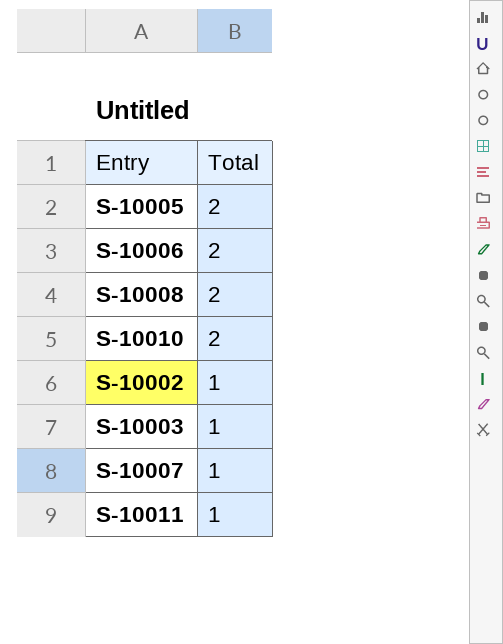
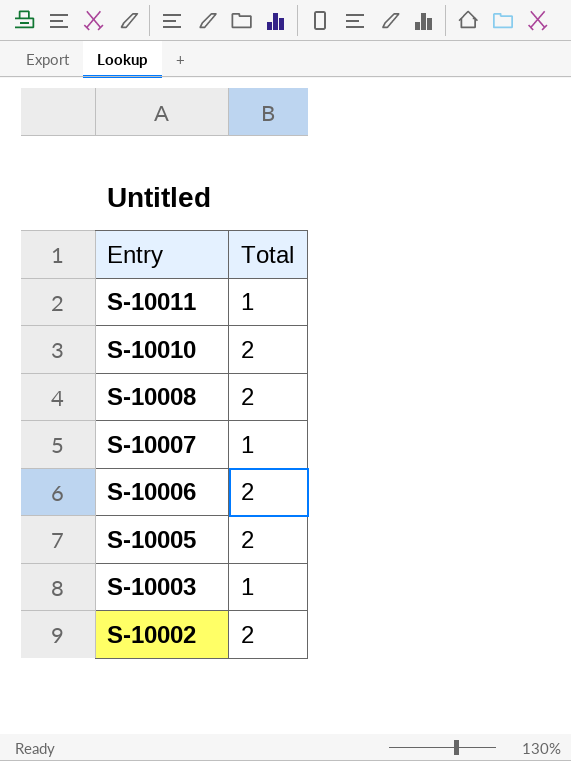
row order: Total descending -> Entry descending
S-10002 | Total: 1 -> 2

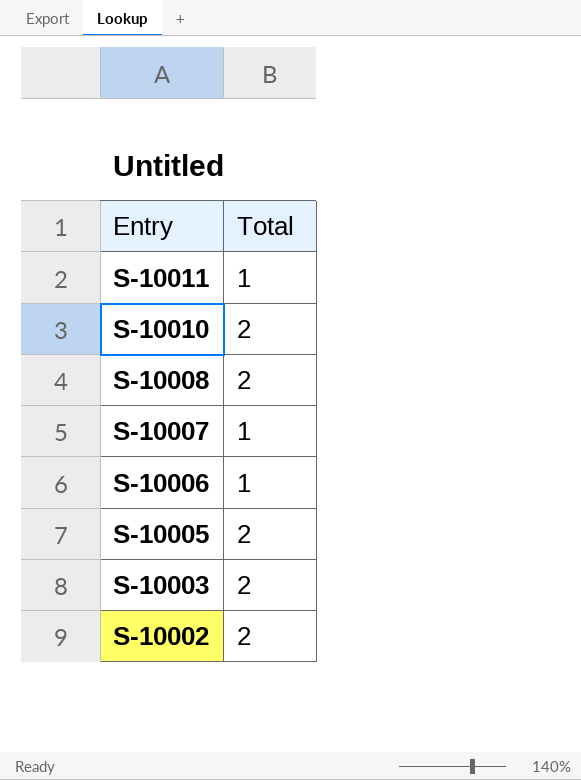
S-10006 | Total: 2 -> 1
S-10003 | Total: 1 -> 2

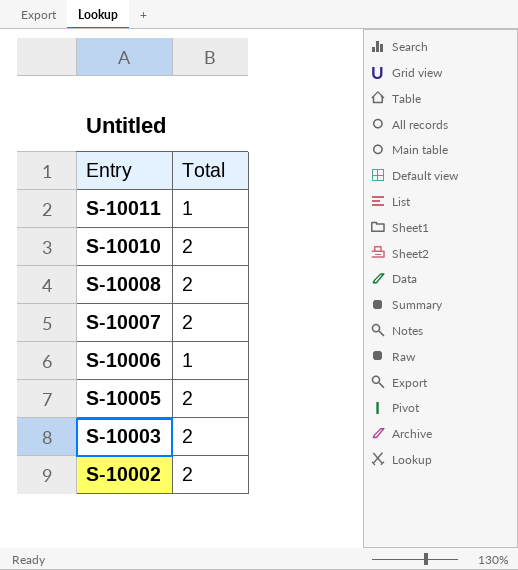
S-10007 | Total: 1 -> 2

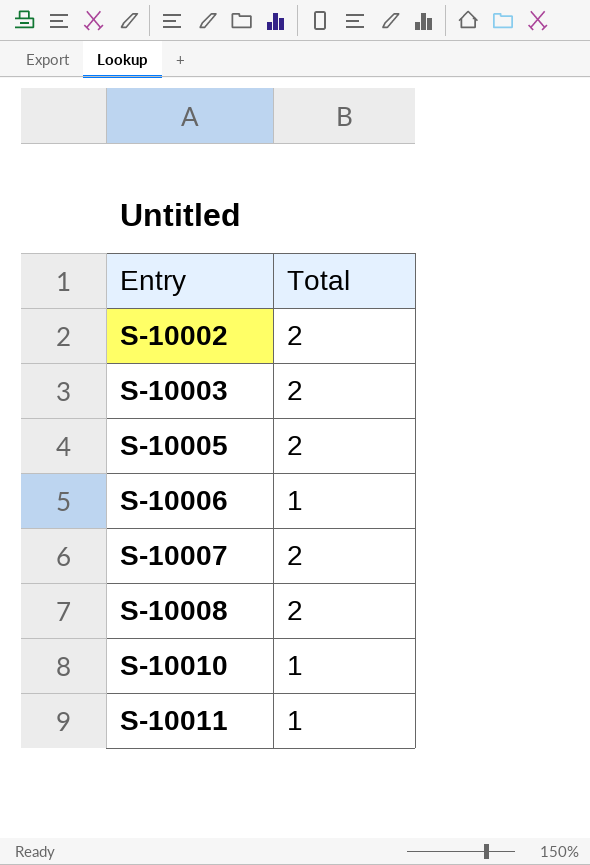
row order: Entry descending -> Entry ascending
S-10010 | Total: 2 -> 1

